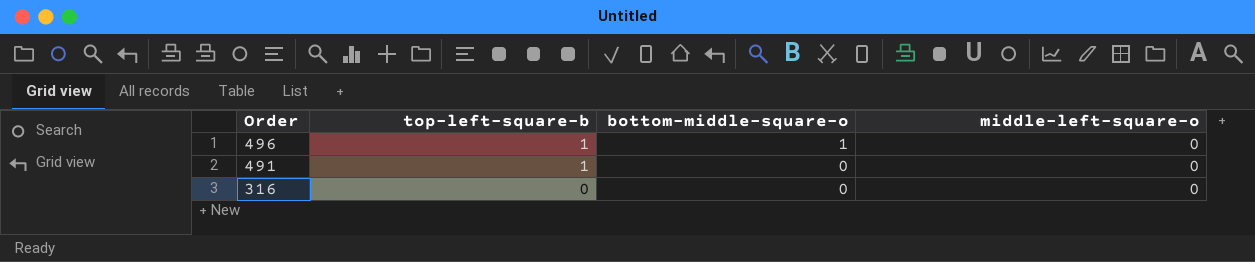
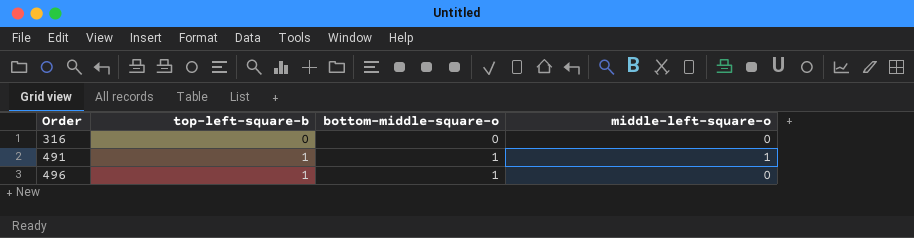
row order: Order descending -> Order ascending
491 | bottom-middle-square-o: 0 -> 1
491 | middle-left-square-o: 0 -> 1

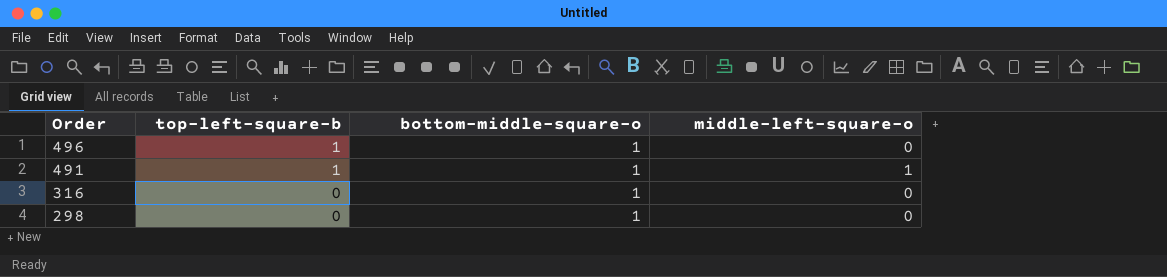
row order: Order ascending -> Order descending
316 | bottom-middle-square-o: 0 -> 1
row 298: none -> 0 | 1 | 0

